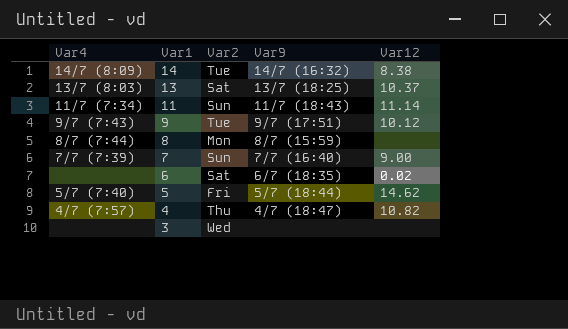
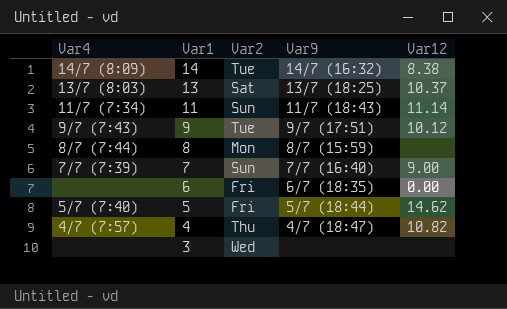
6 | Var2: Sat -> Fri
6 | Var12: 0.02 -> 0.00

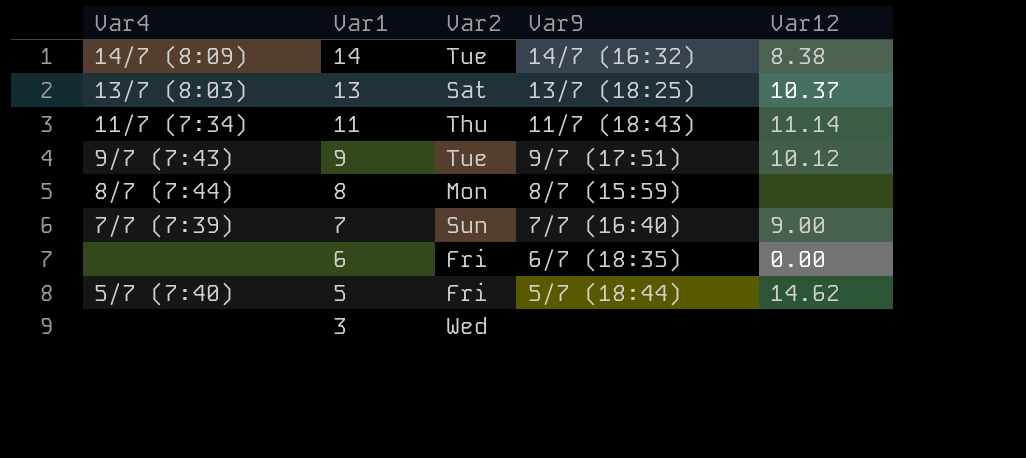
row 4: 4/7 (7:57) | Thu | 4/7 (18:47) | 10.82 -> none
11 | Var2: Sun -> Thu

